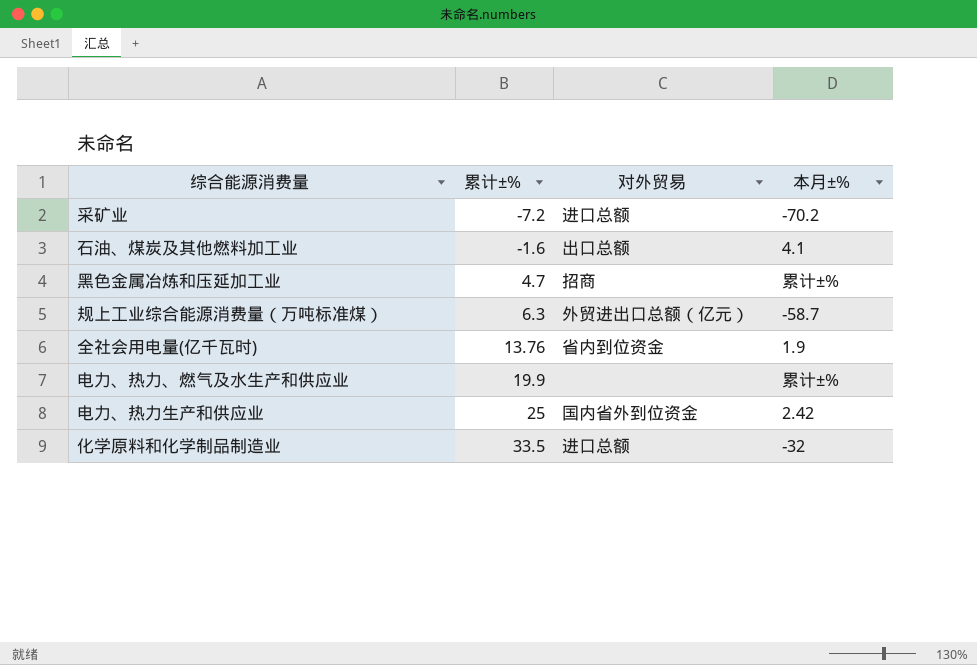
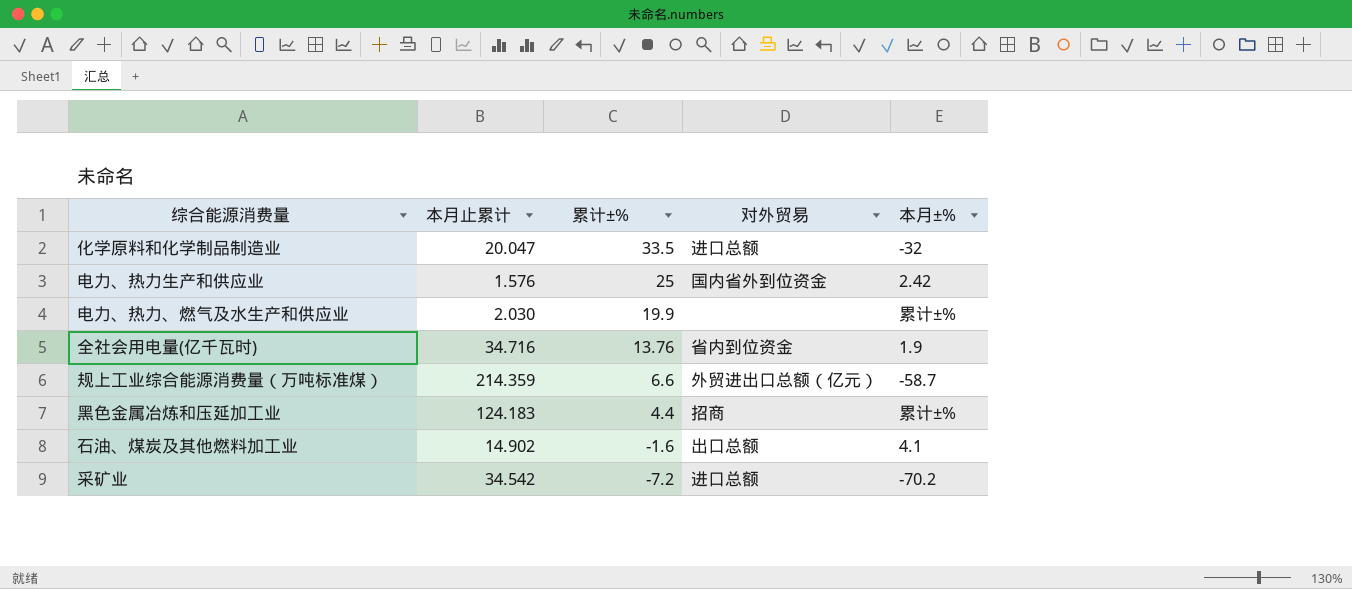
row order: 累计±% ascending -> 累计±% descending
column 本月止累计 | position: none -> 2
规上工业综合能源消费量（万吨标准煤） | 累计±%: 6.3 -> 6.6
黑色金属冶炼和压延加工业 | 累计±%: 4.7 -> 4.4

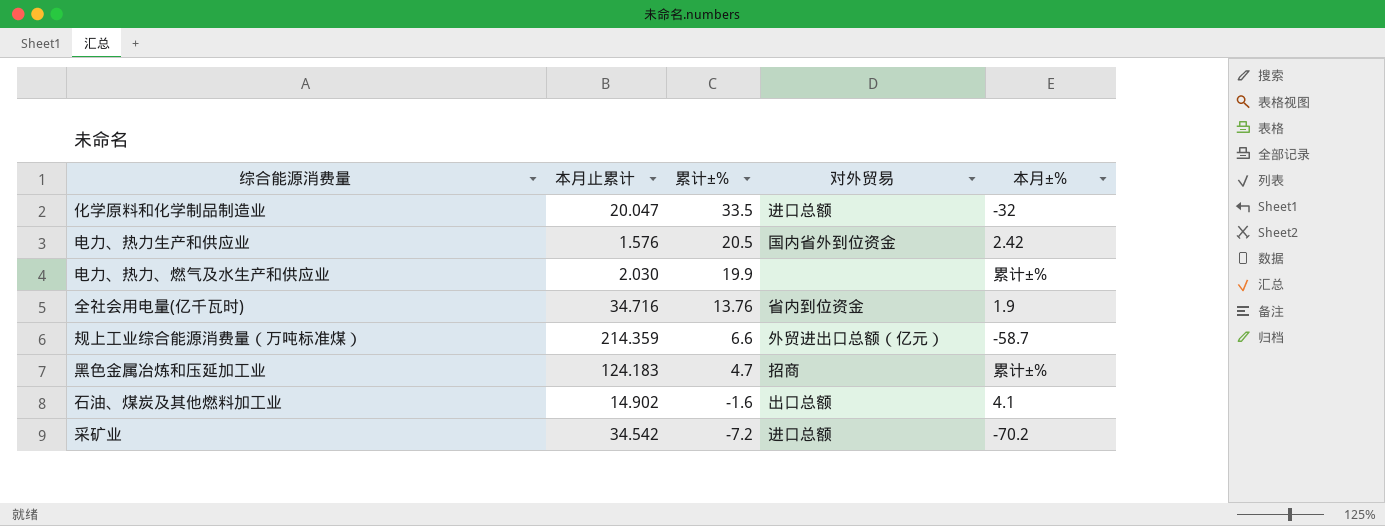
电力、热力生产和供应业 | 累计±%: 25 -> 20.5
黑色金属冶炼和压延加工业 | 累计±%: 4.4 -> 4.7

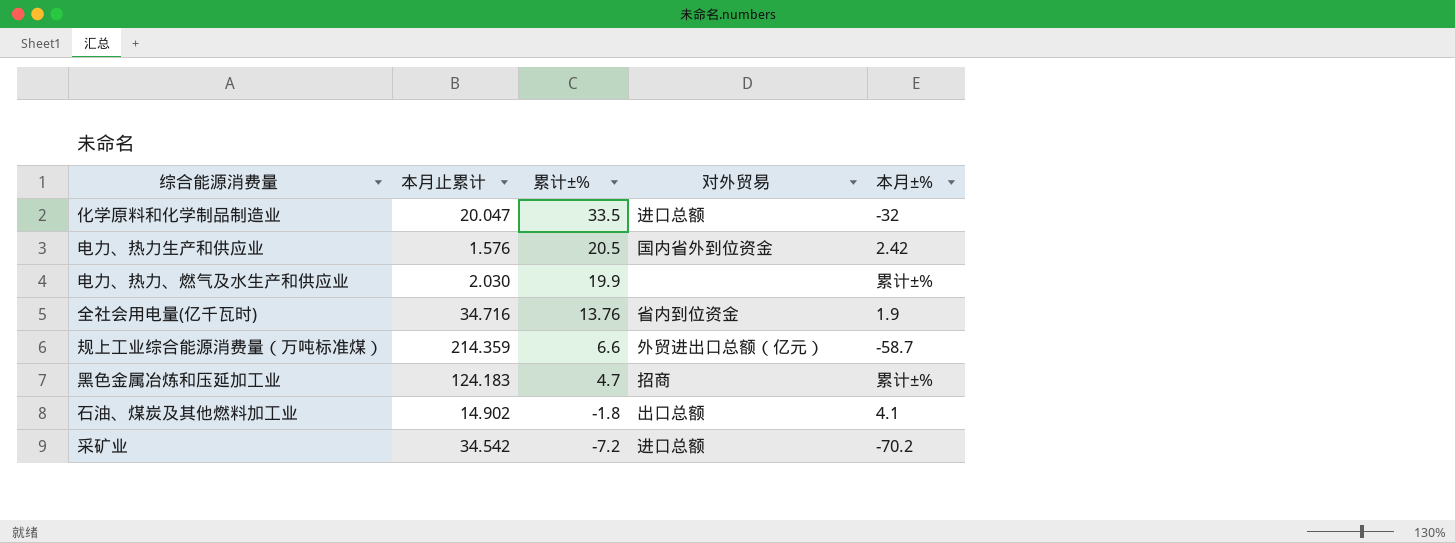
石油、煤炭及其他燃料加工业 | 累计±%: -1.6 -> -1.8

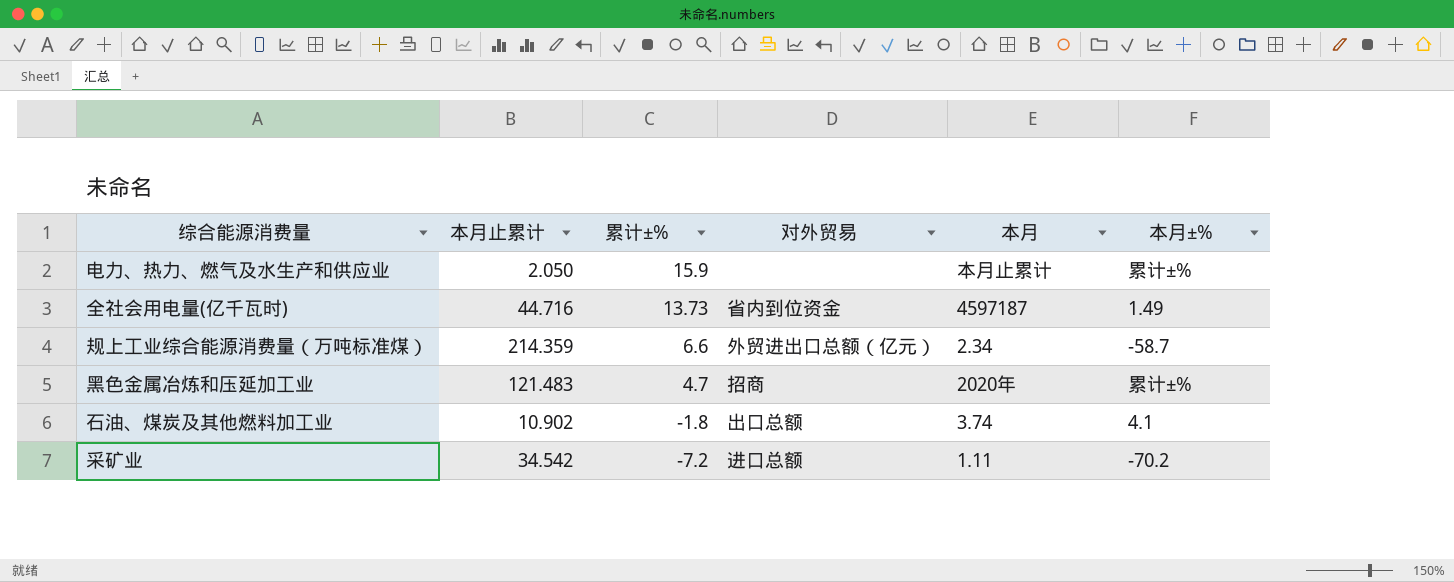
column 本月 | position: none -> 5
row 化学原料和化学制品制造业: 20.047 | 33.5 | 进口总额 | -32 -> none
row 电力、热力生产和供应业: 1.576 | 20.5 | 国内省外到位资金 | 2.42 -> none
电力、热力、燃气及水生产和供应业 | 本月止累计: 2.030 -> 2.050
电力、热力、燃气及水生产和供应业 | 累计±%: 19.9 -> 15.9
全社会用电量(亿千瓦时) | 本月止累计: 34.716 -> 44.716
全社会用电量(亿千瓦时) | 累计±%: 13.76 -> 13.73
全社会用电量(亿千瓦时) | 本月±%: 1.9 -> 1.49
黑色金属冶炼和压延加工业 | 本月止累计: 124.183 -> 121.483
石油、煤炭及其他燃料加工业 | 本月止累计: 14.902 -> 10.902

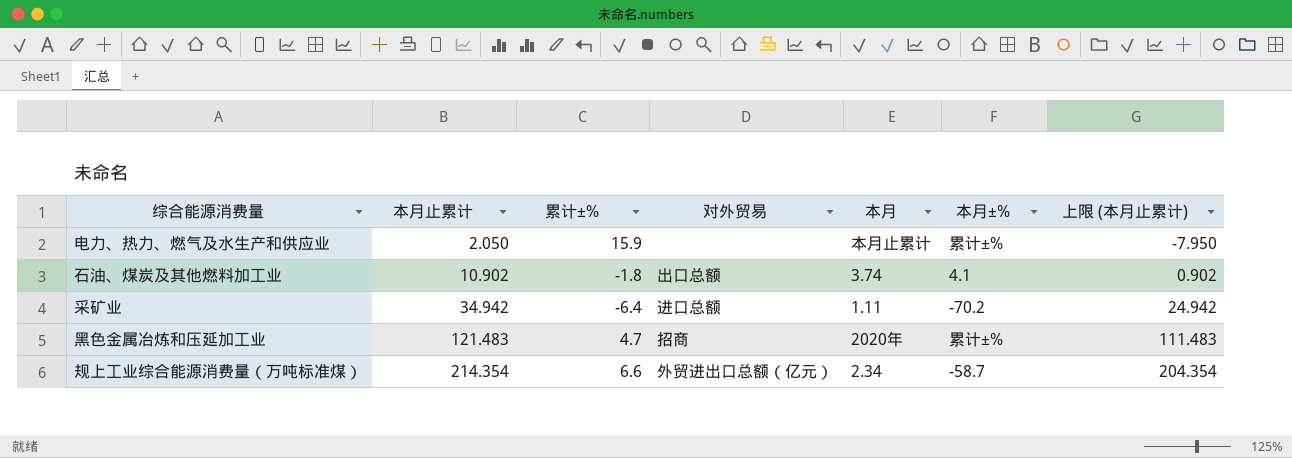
row order: 累计±% descending -> 本月止累计 ascending
column 上限 (本月止累计) | formula: none -> [本月止累计] - 10
row 全社会用电量(亿千瓦时): 44.716 | 13.73 | 省内到位资金 | 4597187 | 1.49 -> none
采矿业 | 本月止累计: 34.542 -> 34.942
采矿业 | 累计±%: -7.2 -> -6.4
规上工业综合能源消费量（万吨标准煤） | 本月止累计: 214.359 -> 214.354

